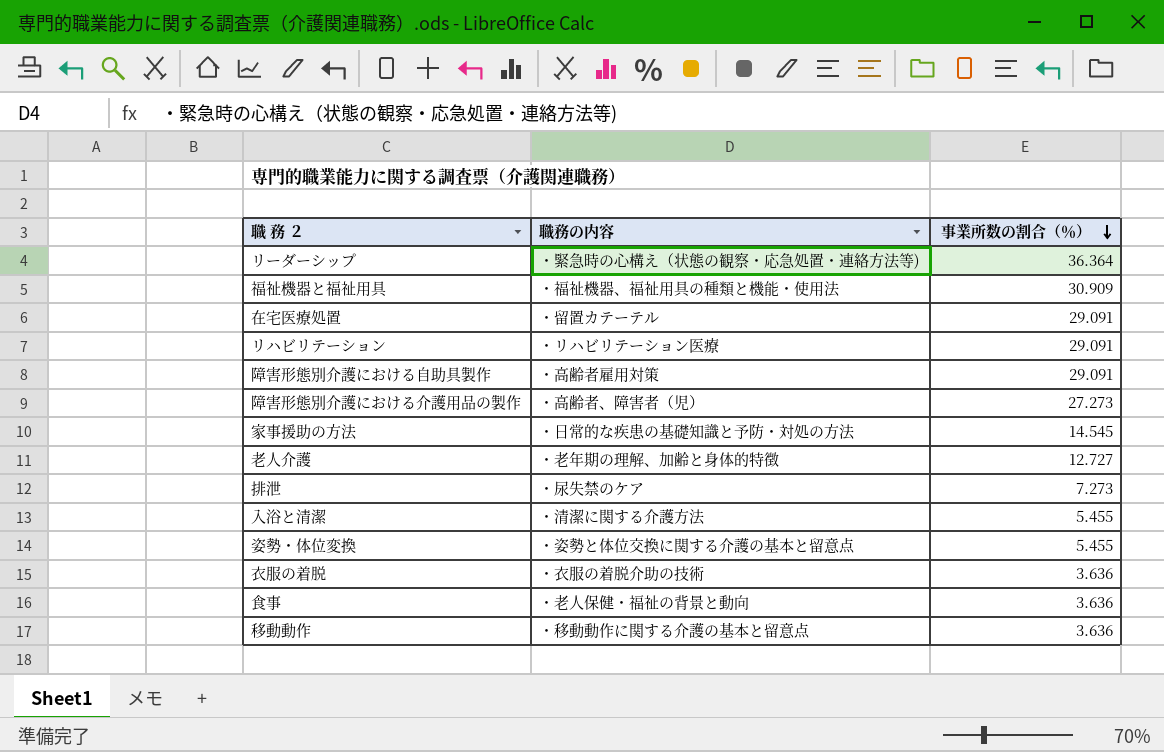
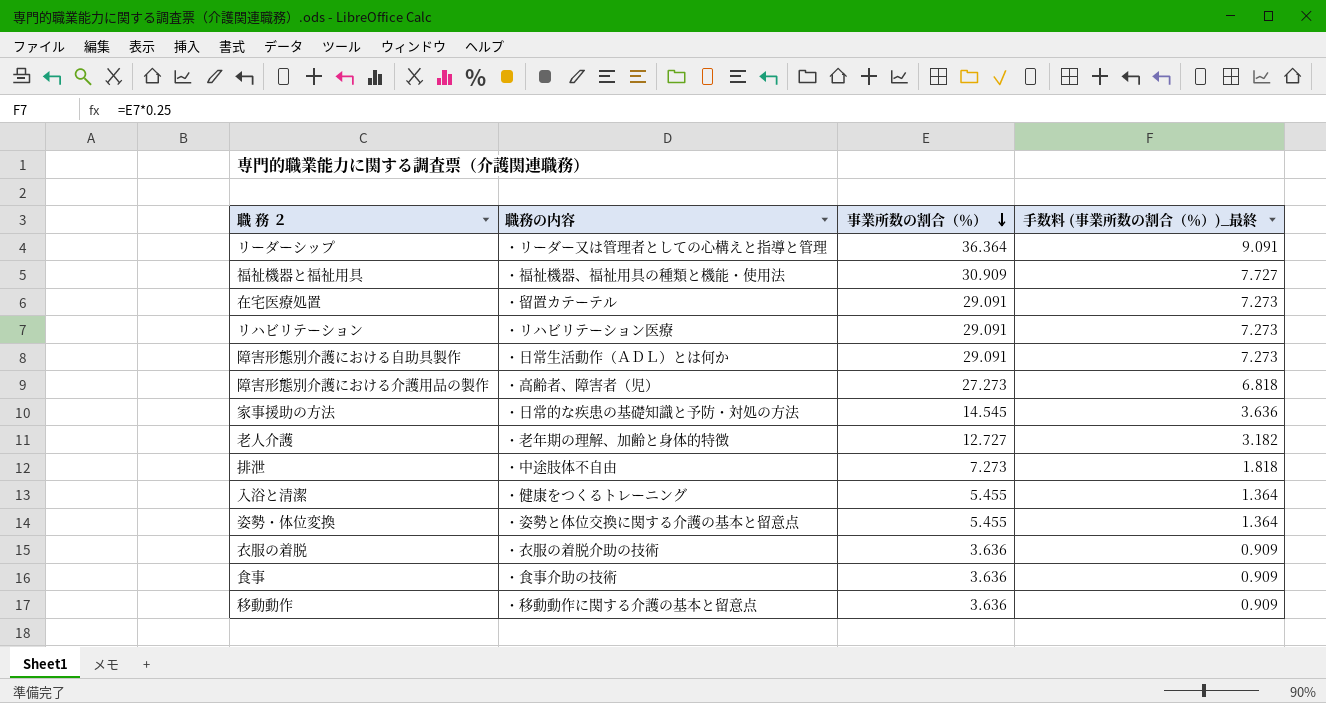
column 手数料 (事業所数の割合（％）)_最終 | formula: none -> [事業所数の割合（％）] * 0.25
リーダーシップ | 職務の内容: ・緊急時の心構え（状態の観察・応急処置・連絡方法等) -> ・リーダー又は管理者としての心構えと指導と管理
障害形態別介護における自助具製作 | 職務の内容: ・高齢者雇用対策 -> ・日常生活動作（ＡＤＬ）とは何か
排泄 | 職務の内容: ・尿失禁のケア -> ・中途肢体不自由
入浴と清潔 | 職務の内容: ・清潔に関する介護方法 -> ・健康をつくるトレーニング
食事 | 職務の内容: ・老人保健・福祉の背景と動向 -> ・食事介助の技術

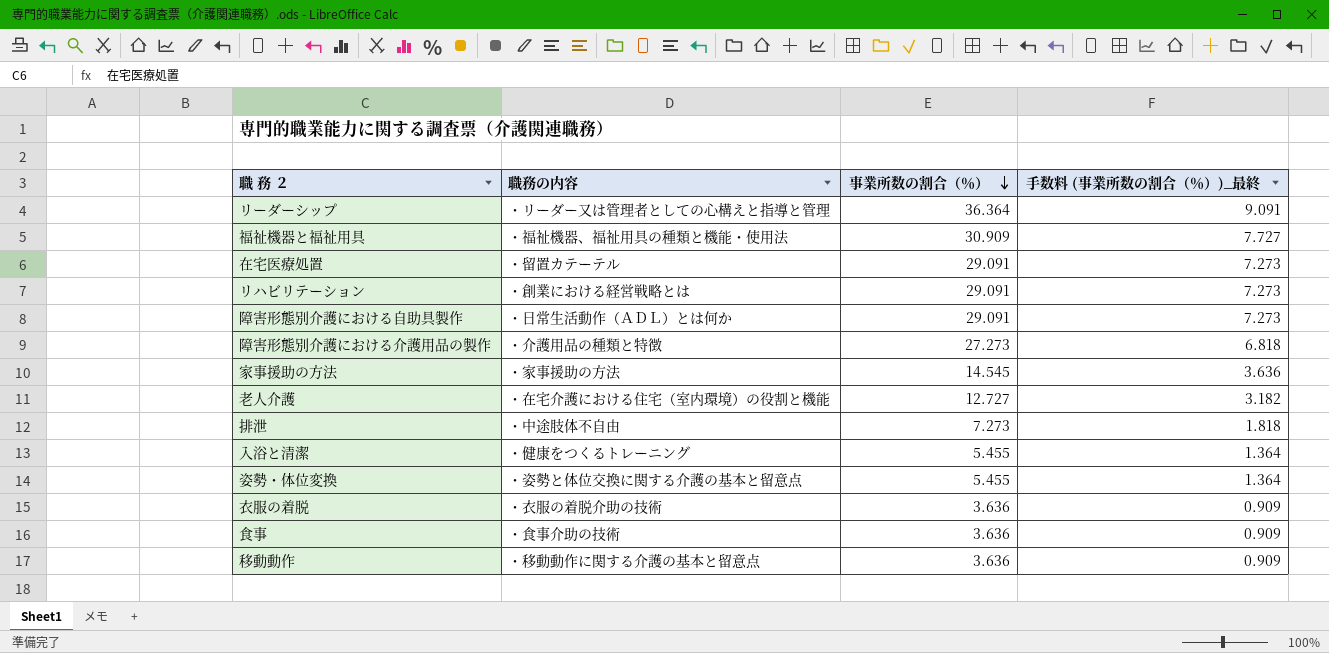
リハビリテーション | 職務の内容: ・リハビリテーション医療 -> ・創業における経営戦略とは
障害形態別介護における介護用品の製作 | 職務の内容: ・高齢者、障害者（児） -> ・介護用品の種類と特徴
家事援助の方法 | 職務の内容: ・日常的な疾患の基礎知識と予防・対処の方法 -> ・家事援助の方法
老人介護 | 職務の内容: ・老年期の理解、加齢と身体的特徴 -> ・在宅介護における住宅（室内環境）の役割と機能

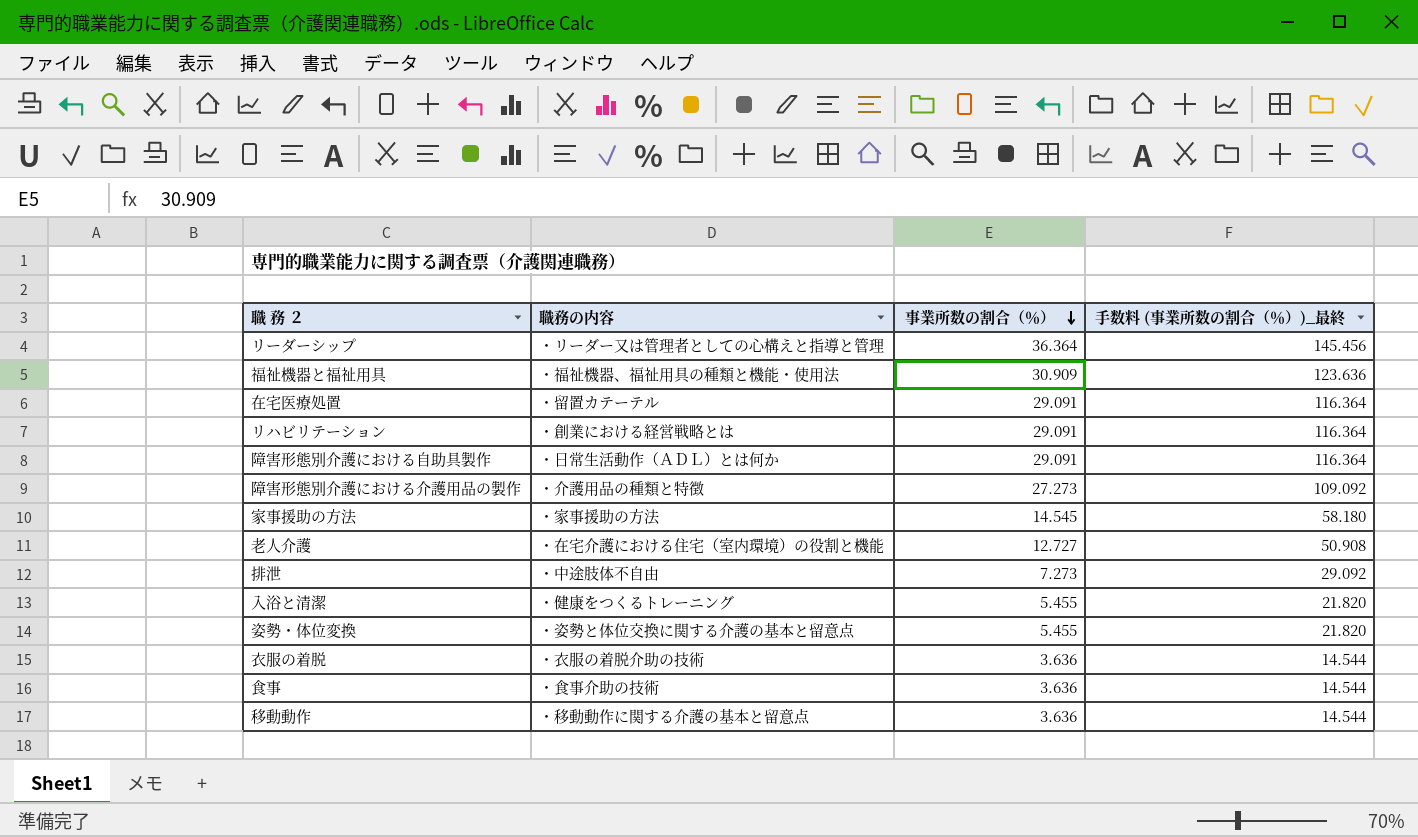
column 手数料 (事業所数の割合（％）)_最終 | formula: [事業所数の割合（％）] * 0.25 -> [事業所数の割合（％）] * 4

